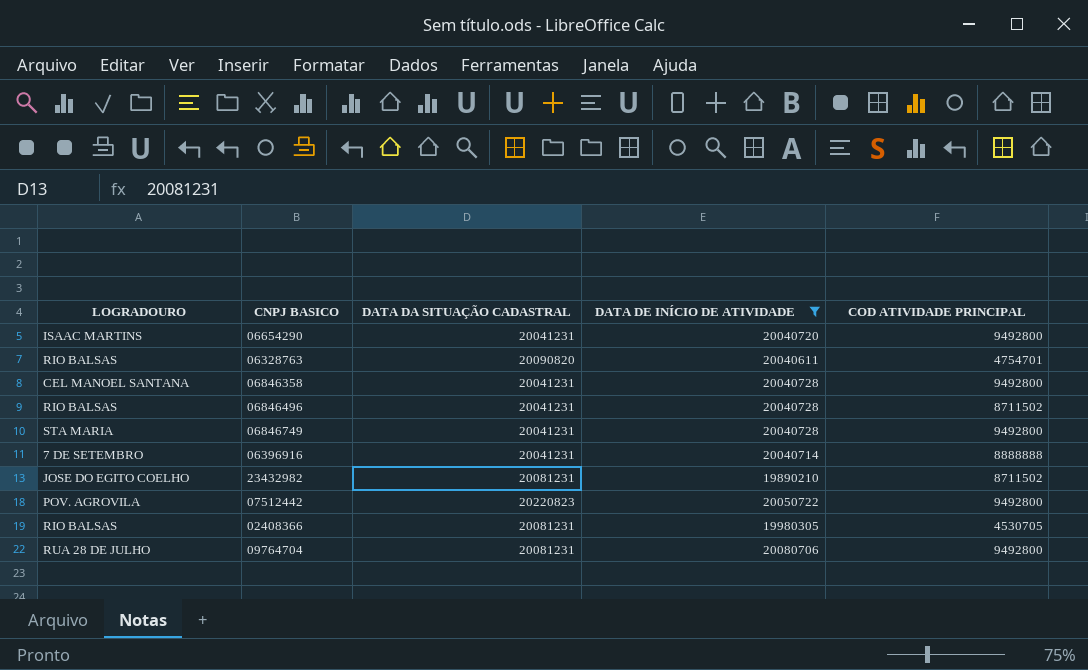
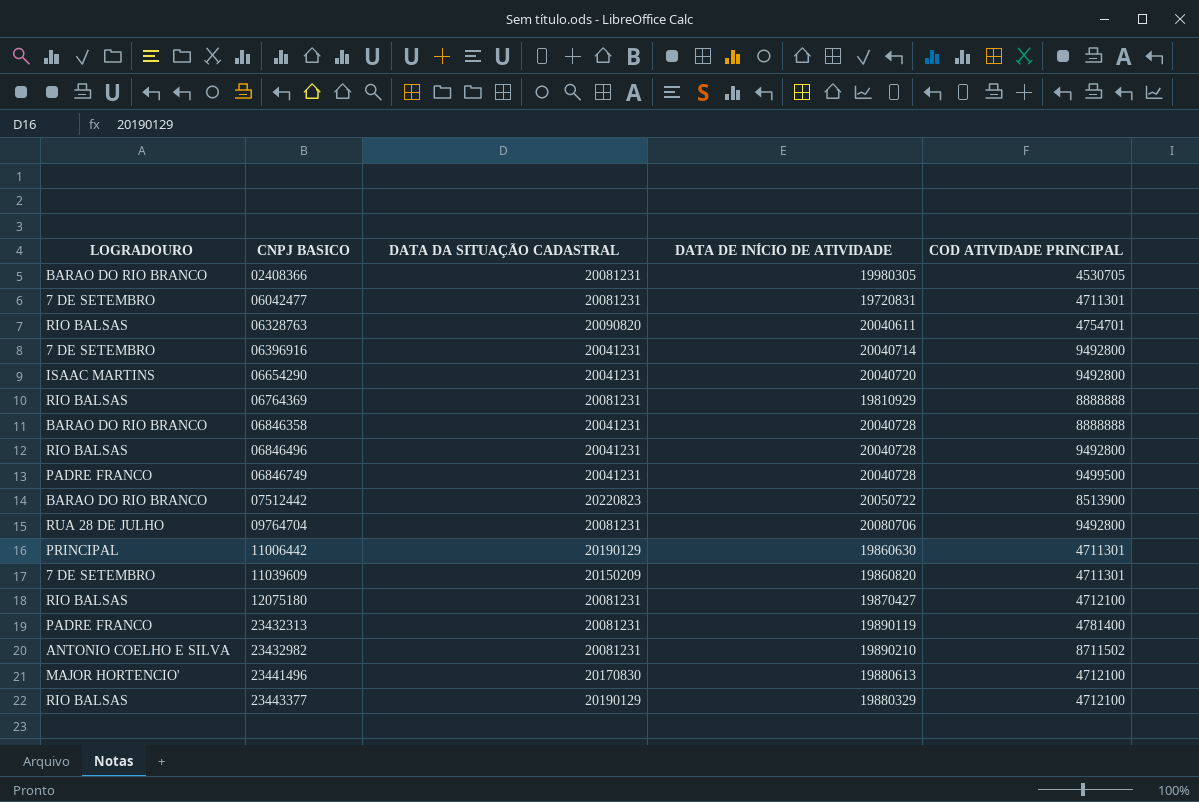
filter: DATA DE INÍCIO DE ATIVIDADE >= 19890210 -> none
row order: none -> CNPJ BASICO ascending
02408366 | LOGRADOURO: RIO BALSAS -> BARAO DO RIO BRANCO
06396916 | COD ATIVIDADE PRINCIPAL: 8888888 -> 9492800
06846358 | LOGRADOURO: CEL MANOEL SANTANA -> BARAO DO RIO BRANCO
06846358 | COD ATIVIDADE PRINCIPAL: 9492800 -> 8888888
06846496 | COD ATIVIDADE PRINCIPAL: 8711502 -> 9492800
06846749 | LOGRADOURO: STA MARIA -> PADRE FRANCO
06846749 | COD ATIVIDADE PRINCIPAL: 9492800 -> 9499500
07512442 | LOGRADOURO: POV. AGROVILA -> BARAO DO RIO BRANCO
07512442 | COD ATIVIDADE PRINCIPAL: 9492800 -> 8513900
23432982 | LOGRADOURO: JOSE DO EGITO COELHO -> ANTONIO COELHO E SILVA

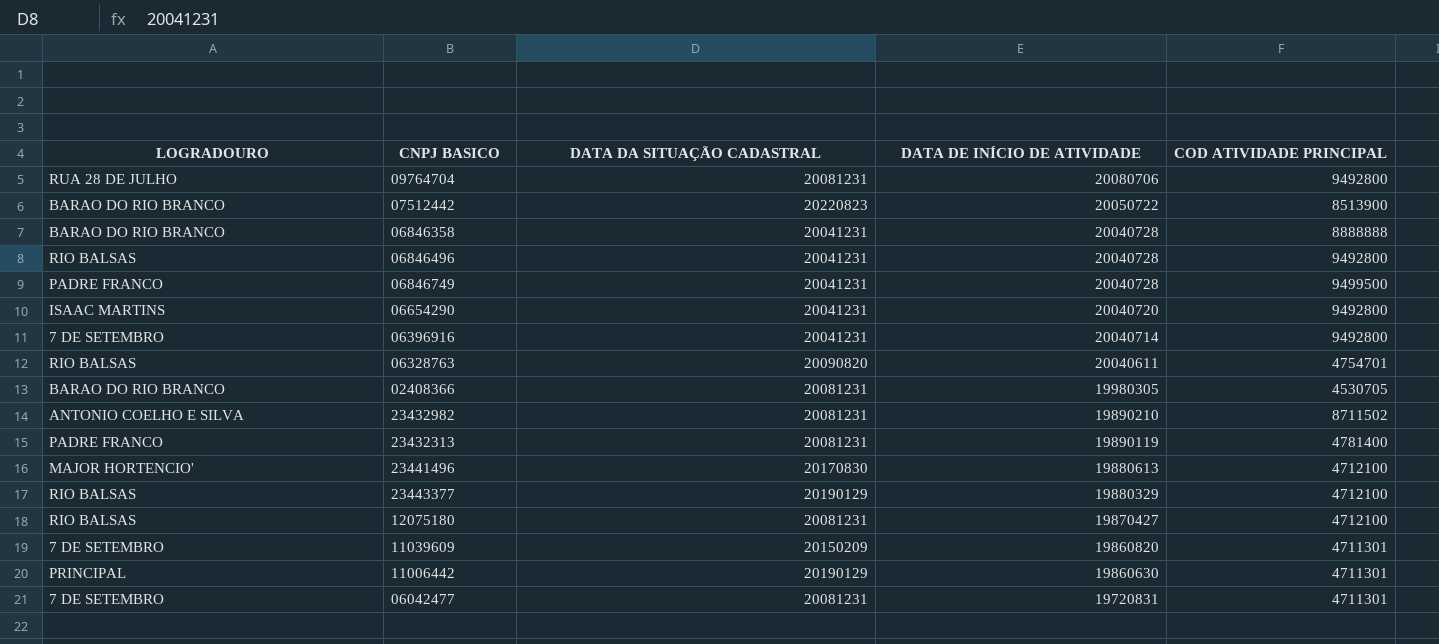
row order: CNPJ BASICO ascending -> DATA DE INÍCIO DE ATIVIDADE descending
row 06764369: RIO BALSAS | 20081231 | 19810929 | 8888888 -> none

